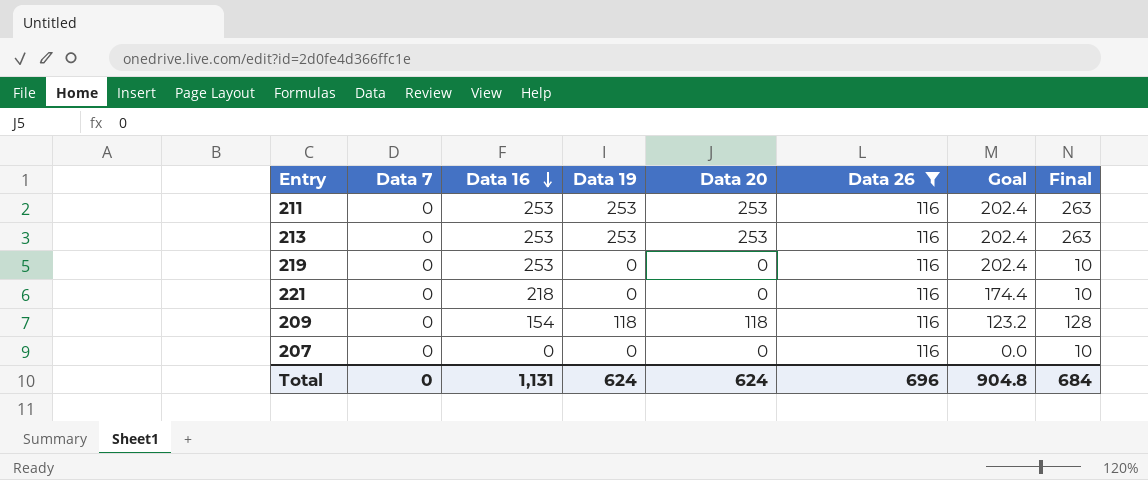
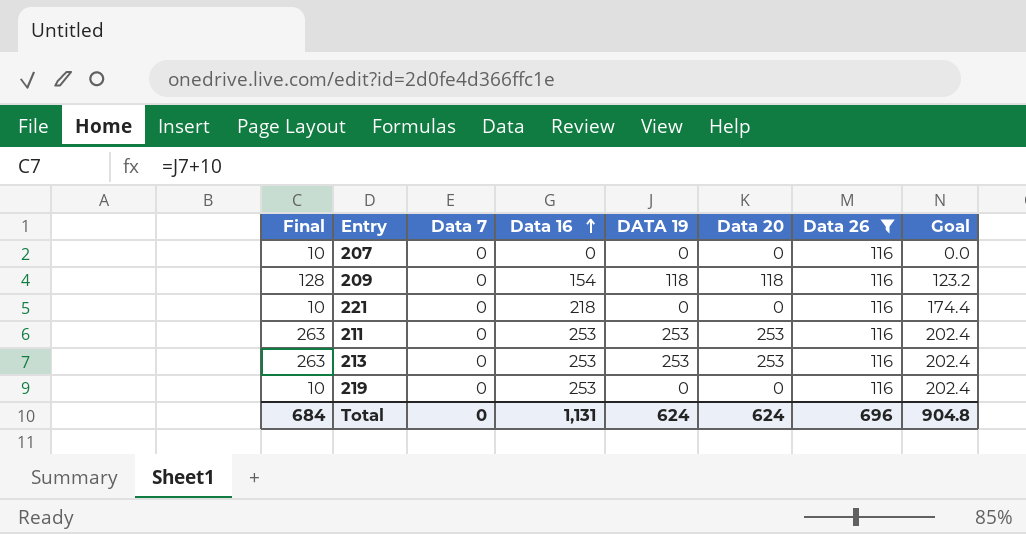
row order: Data 16 descending -> Data 16 ascending
column Final | position: 8 -> 1
column name: Data 19 -> DATA 19

